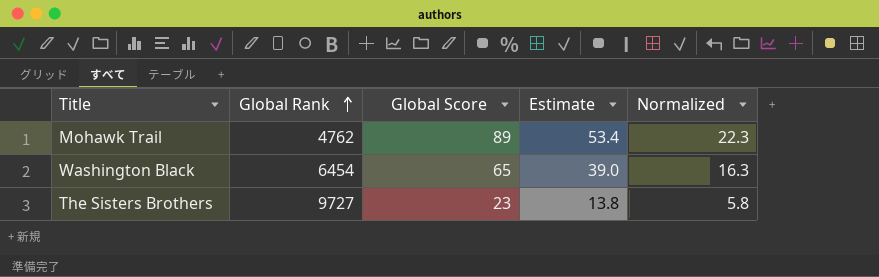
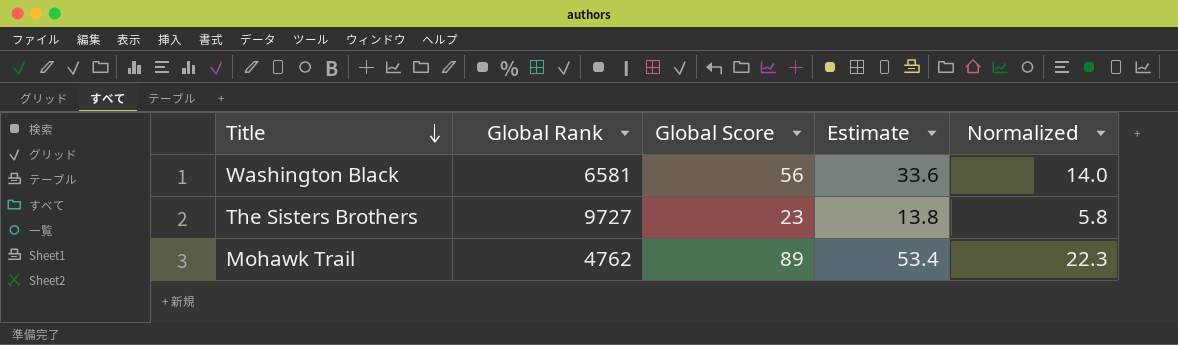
row order: Global Rank ascending -> Title descending
Washington Black | Global Rank: 6454 -> 6581
Washington Black | Global Score: 65 -> 56
Washington Black | Estimate: 39.0 -> 33.6
Washington Black | Normalized: 16.3 -> 14.0

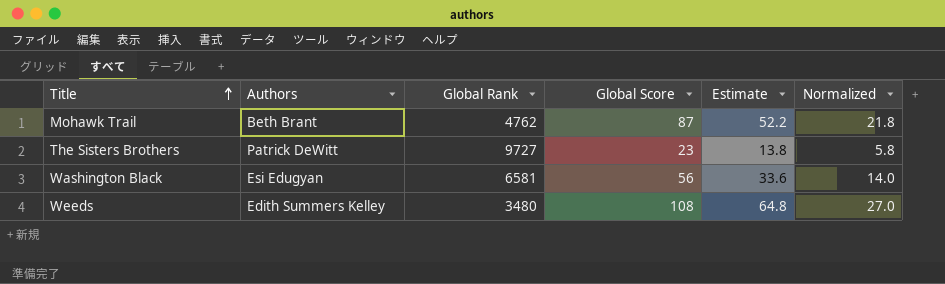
row order: Title descending -> Title ascending
column Authors | position: none -> 2
Mohawk Trail | Global Score: 89 -> 87
Mohawk Trail | Estimate: 53.4 -> 52.2
Mohawk Trail | Normalized: 22.3 -> 21.8
row Weeds: none -> Edith Summers Kelley | 3480 | 108 | 64.8 | 27.0

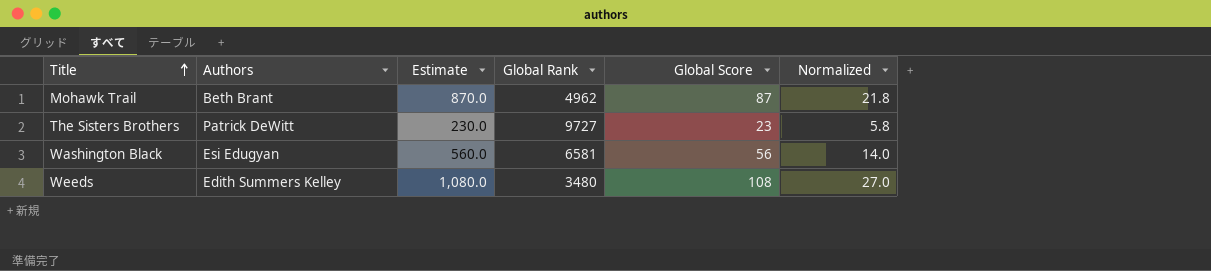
column Estimate | formula: [Global Score] * 0.6 -> [Global Score] * 10
column Estimate | position: 5 -> 3
Mohawk Trail | Global Rank: 4762 -> 4962

